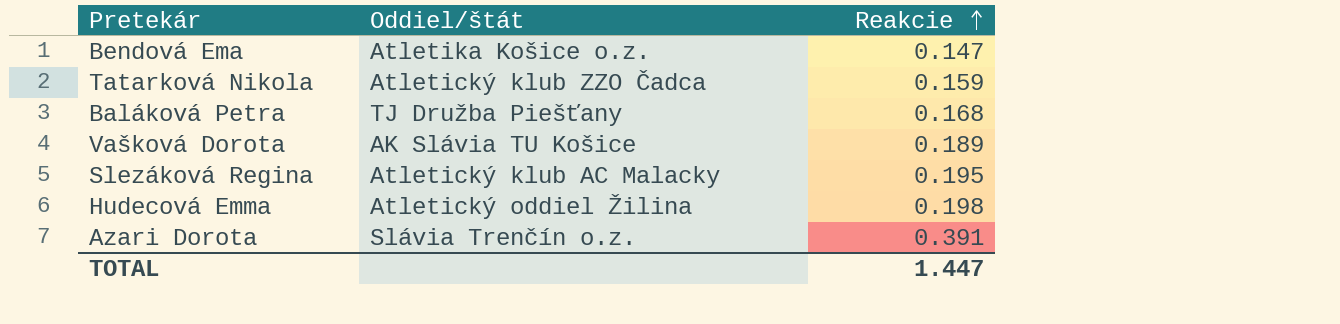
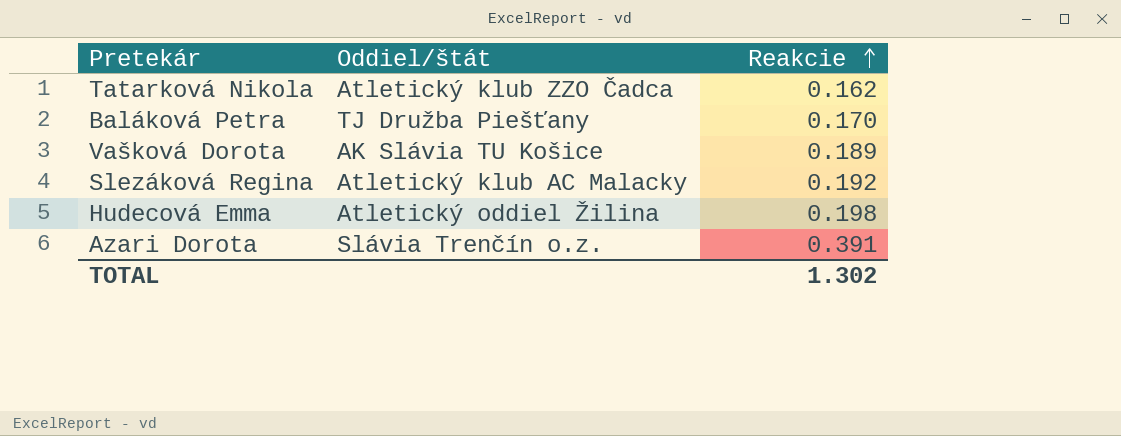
row Bendová Ema: Atletika Košice o.z. | 0.147 -> none
Tatarková Nikola | Reakcie: 0.159 -> 0.162
Baláková Petra | Reakcie: 0.168 -> 0.170
Slezáková Regina | Reakcie: 0.195 -> 0.192
TOTAL | Reakcie: 1.447 -> 1.302

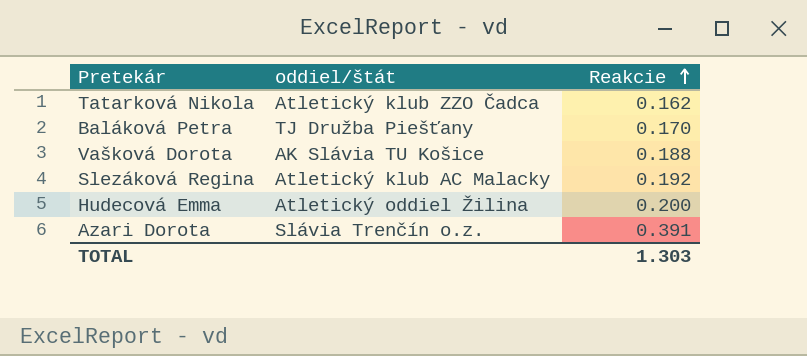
column name: Oddiel/štát -> oddiel/štát
Vašková Dorota | Reakcie: 0.189 -> 0.188
Hudecová Emma | Reakcie: 0.198 -> 0.200
TOTAL | Reakcie: 1.302 -> 1.303

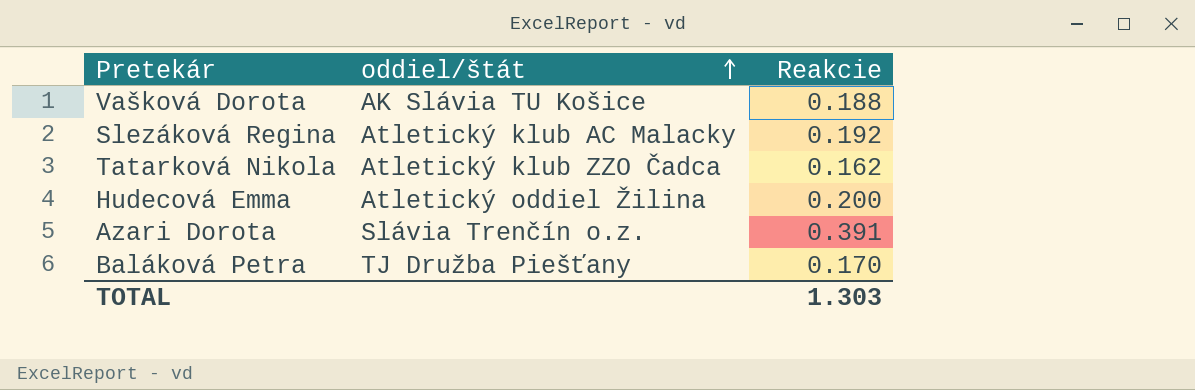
row order: Reakcie ascending -> oddiel/štát ascending

